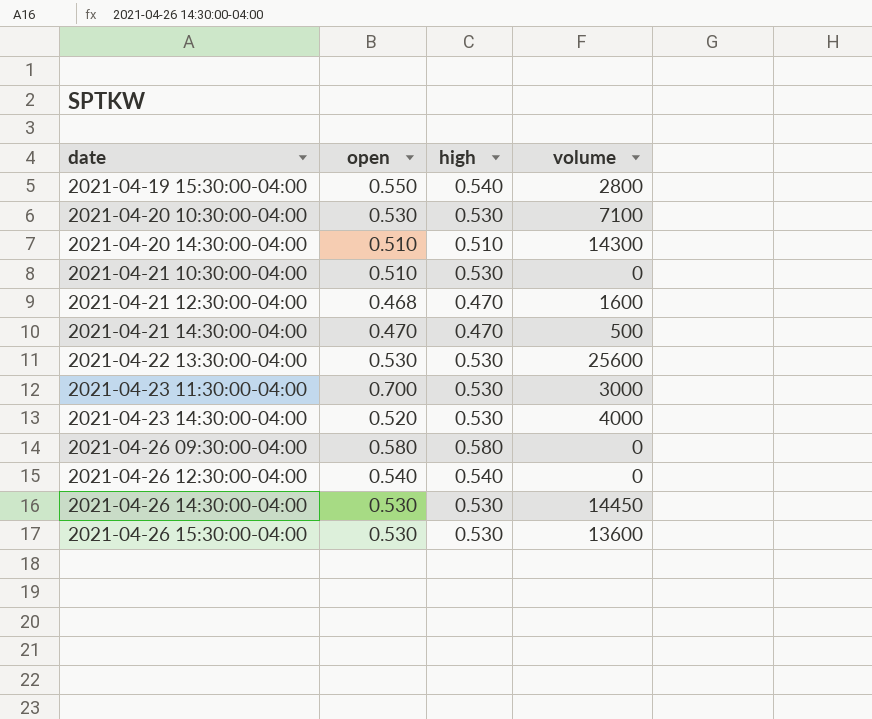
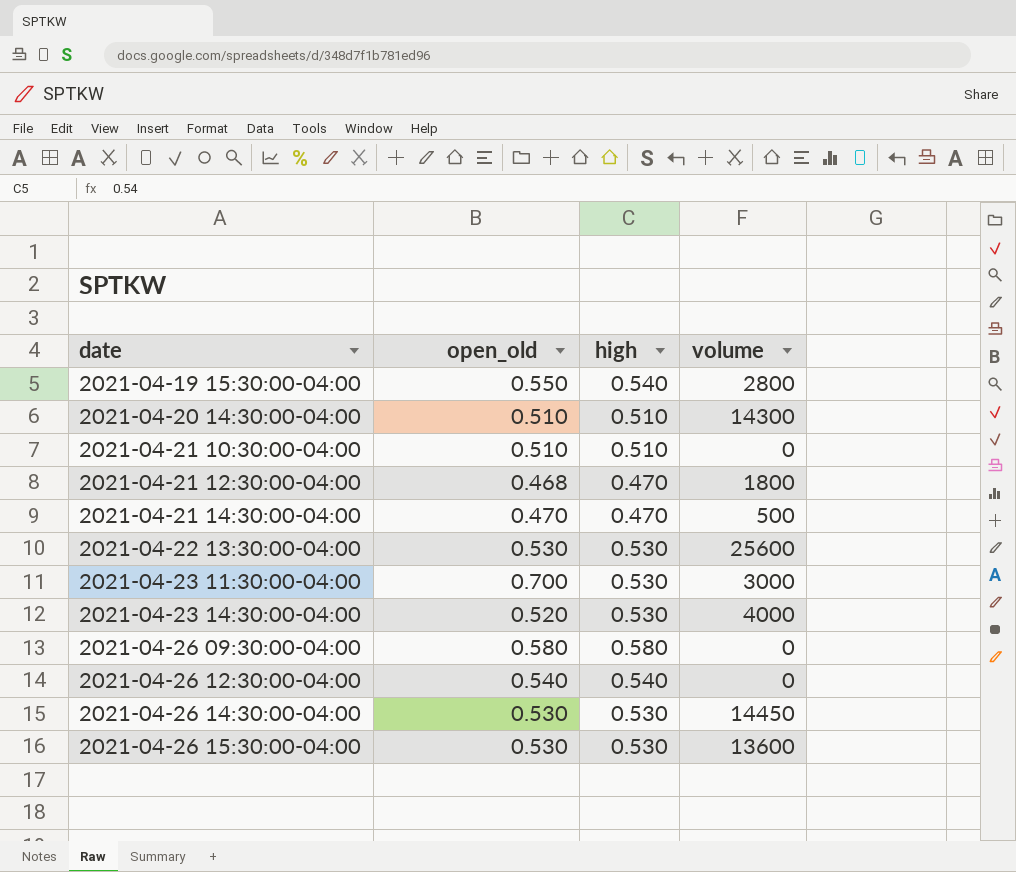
column name: open -> open_old
row 2021-04-20 10:30:00-04:00: 0.530 | 0.530 | 7100 -> none
2021-04-21 10:30:00-04:00 | high: 0.530 -> 0.510
2021-04-21 12:30:00-04:00 | volume: 1600 -> 1800

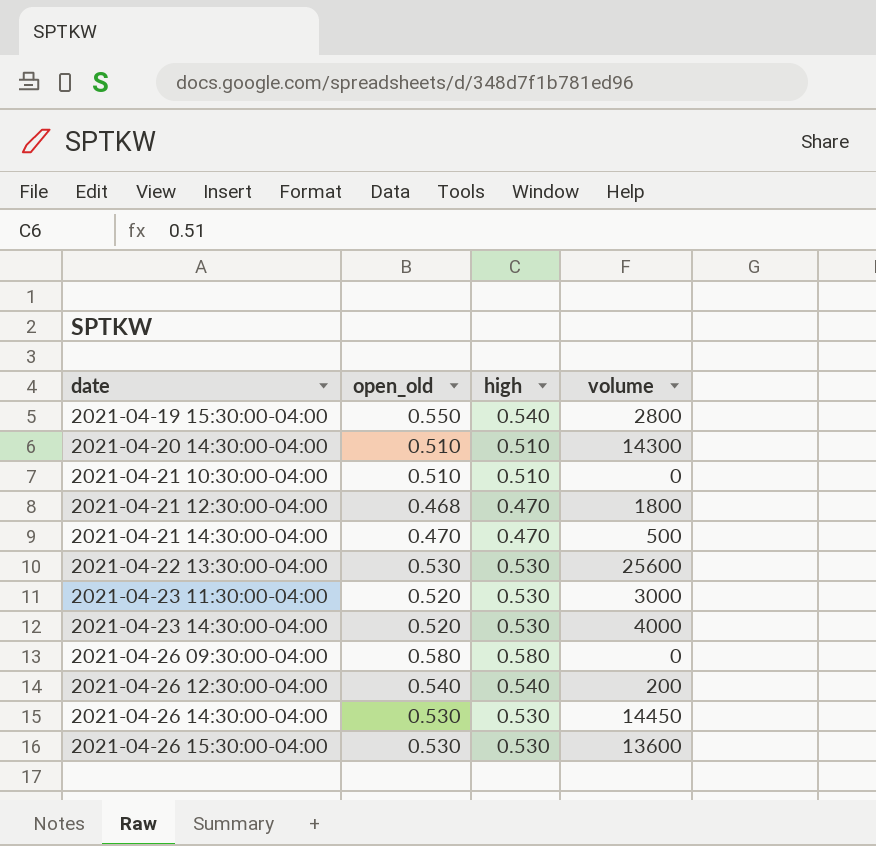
2021-04-23 11:30:00-04:00 | open_old: 0.700 -> 0.520
2021-04-26 12:30:00-04:00 | volume: 0 -> 200

